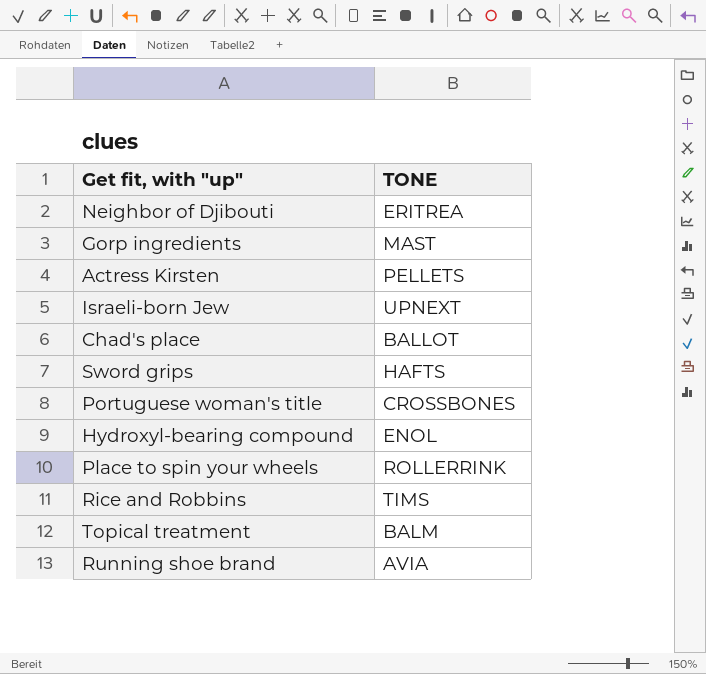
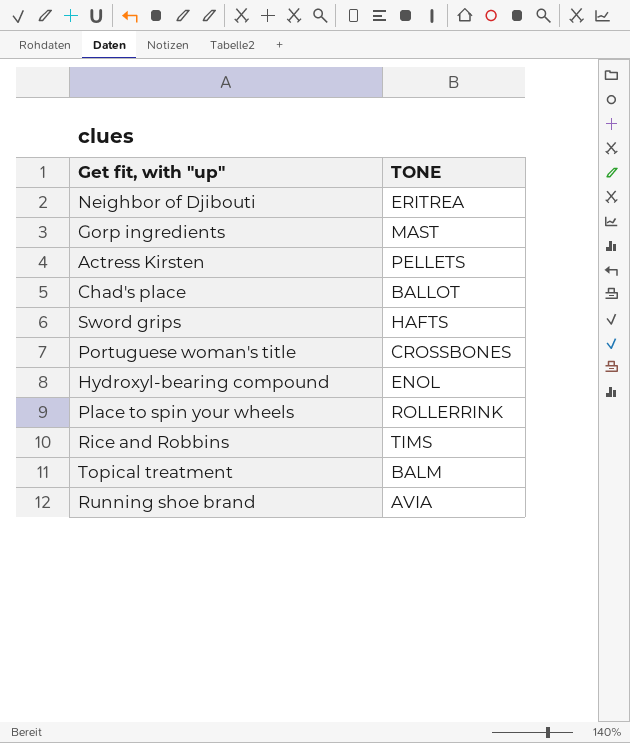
row Israeli-born Jew: UPNEXT -> none

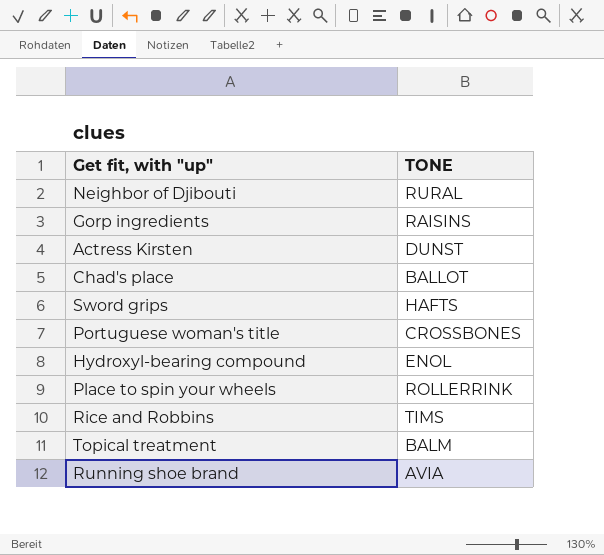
Neighbor of Djibouti | TONE: ERITREA -> RURAL
Gorp ingredients | TONE: MAST -> RAISINS
Actress Kirsten | TONE: PELLETS -> DUNST

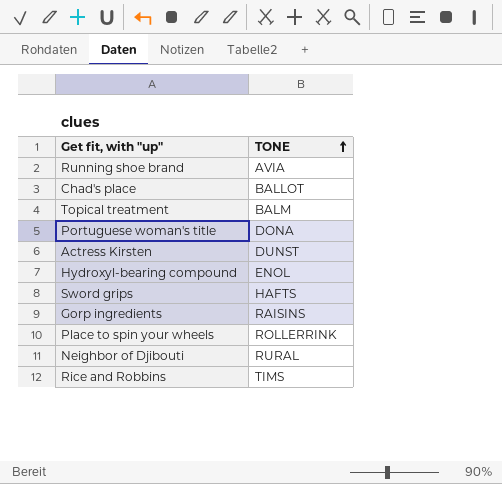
row order: none -> TONE ascending
Portuguese woman's title | TONE: CROSSBONES -> DONA

